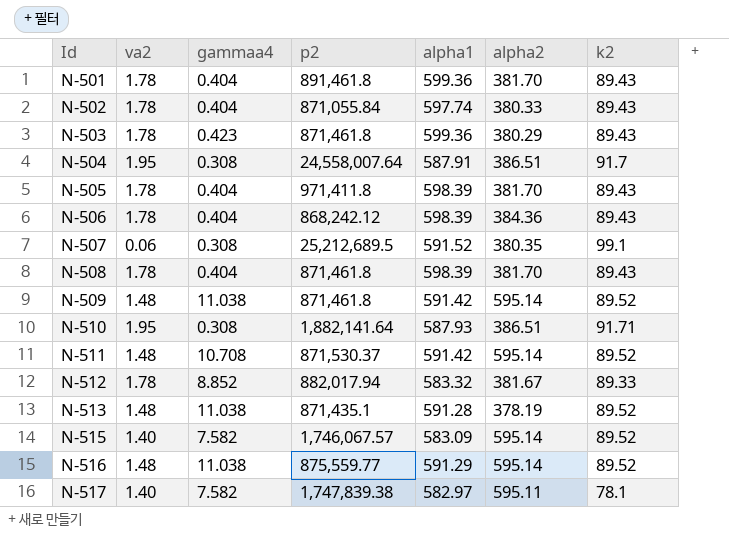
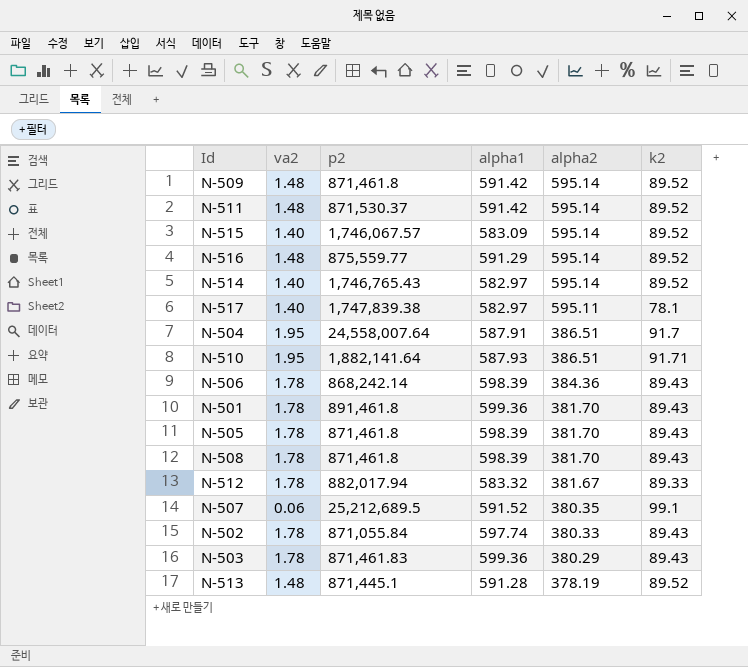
row order: Id ascending -> alpha2 descending
column gammaa4 | position: 3 -> none
row N-514: none -> 1.40 | 1,746,765.43 | 582.97 | 595.14 | 89.52
N-506 | p2: 868,242.12 -> 868,242.14
N-505 | p2: 971,411.8 -> 871,461.8
N-503 | p2: 871,461.8 -> 871,461.83
N-513 | p2: 871,435.1 -> 871,445.1

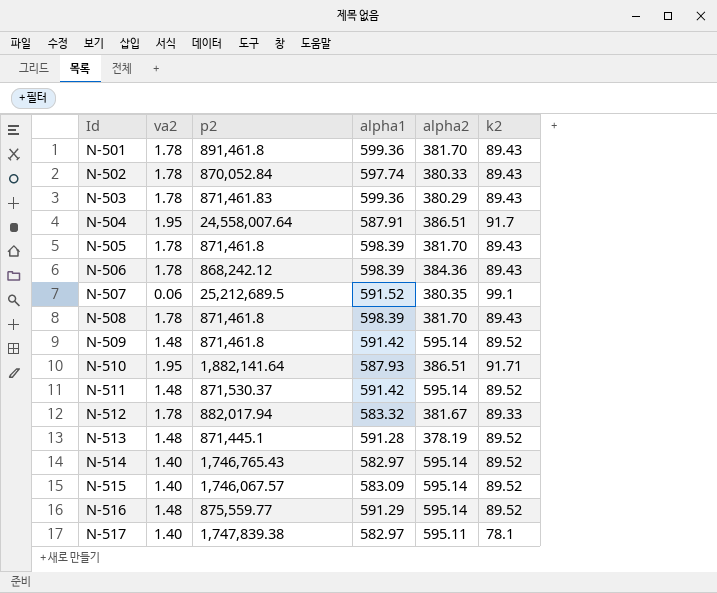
row order: alpha2 descending -> Id ascending
N-502 | p2: 871,055.84 -> 870,052.84
N-506 | p2: 868,242.14 -> 868,242.12

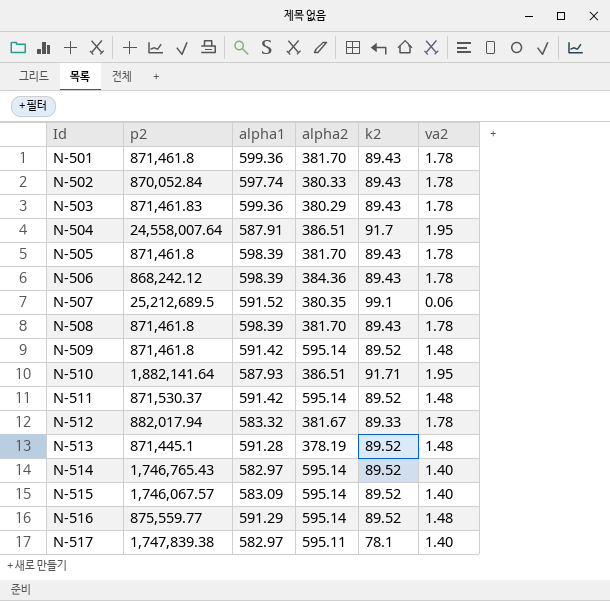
column va2 | position: 2 -> 6
N-501 | p2: 891,461.8 -> 871,461.8

